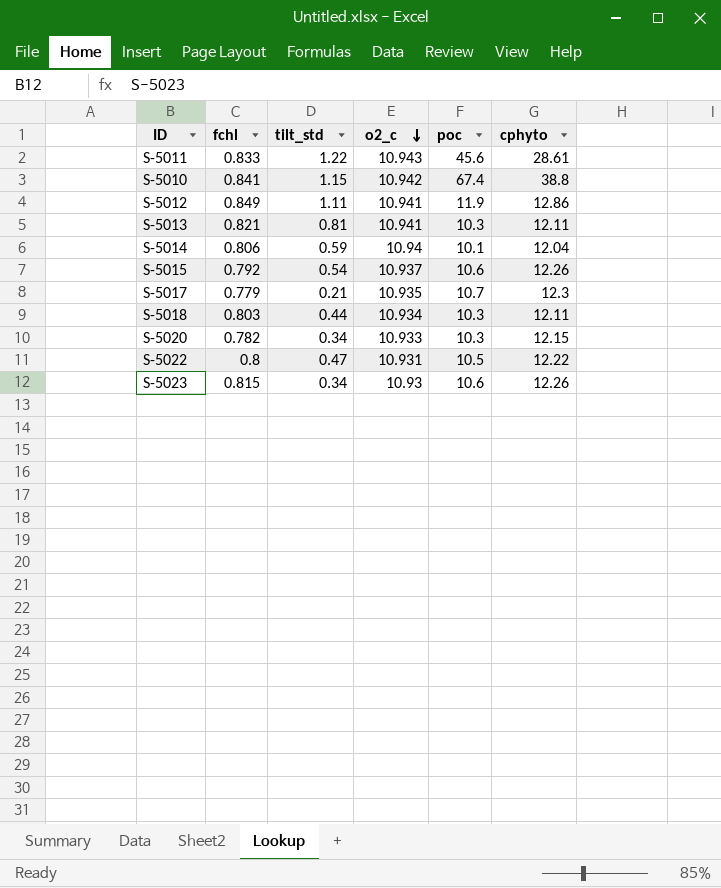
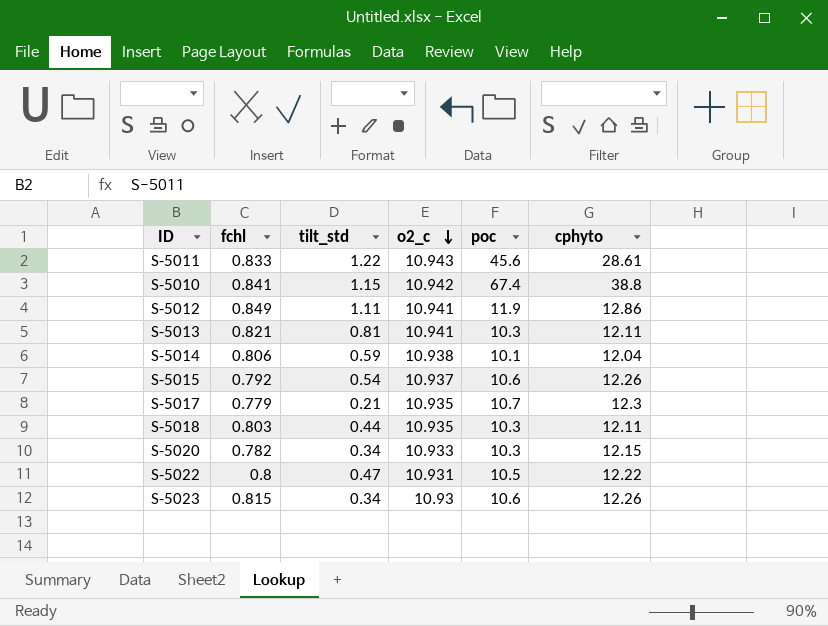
S-5014 | o2_c: 10.94 -> 10.938
S-5018 | o2_c: 10.934 -> 10.935

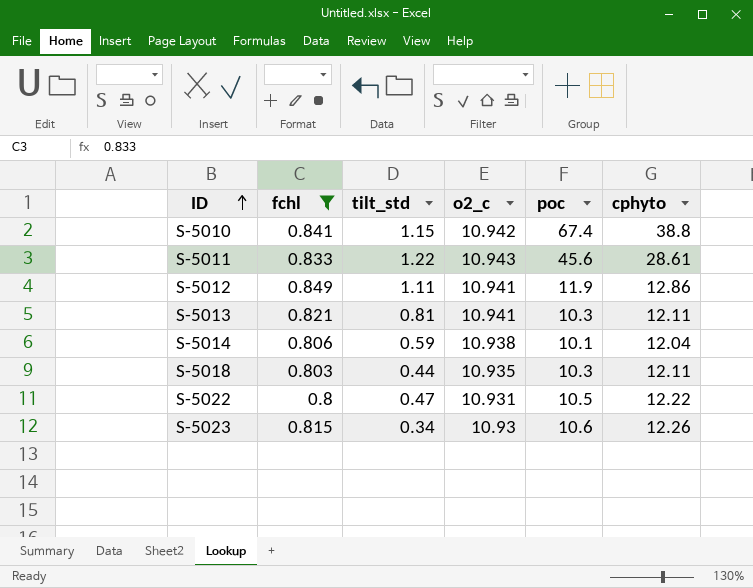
filter: none -> fchl >= 0.8
row order: o2_c descending -> ID ascending

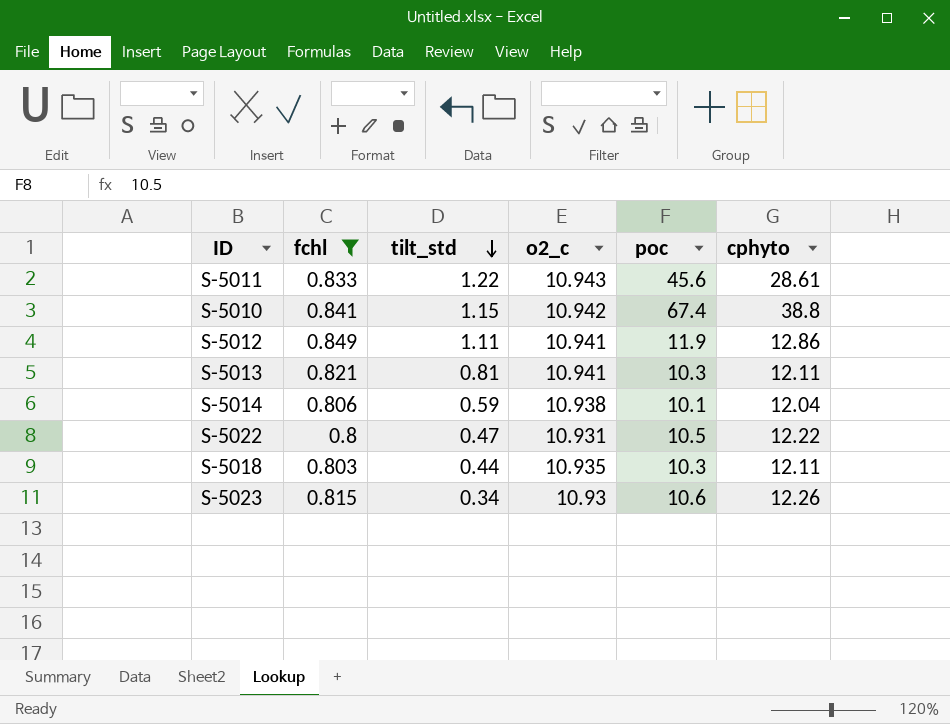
row order: ID ascending -> tilt_std descending

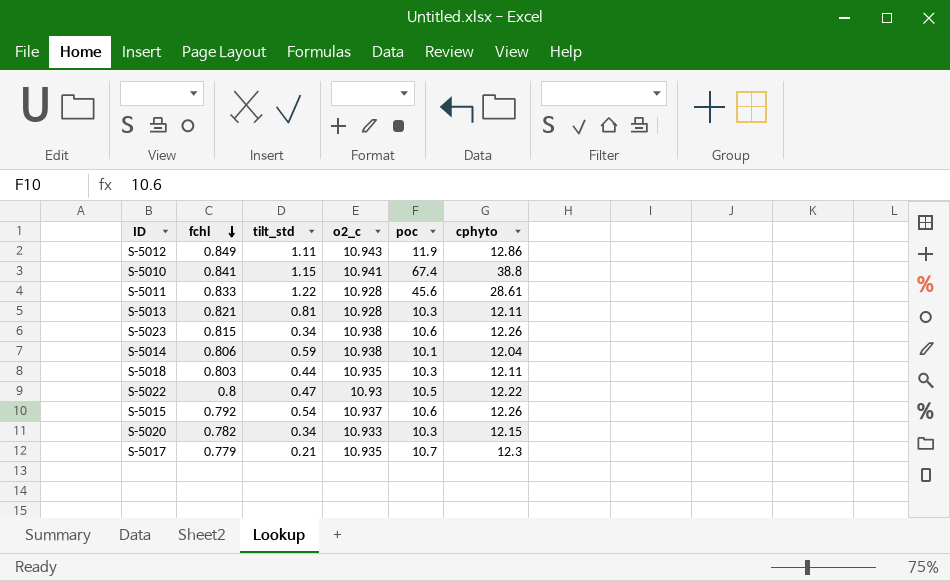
filter: fchl >= 0.8 -> none
row order: tilt_std descending -> fchl descending
S-5012 | o2_c: 10.941 -> 10.943
S-5010 | o2_c: 10.942 -> 10.941
S-5011 | o2_c: 10.943 -> 10.928
S-5013 | o2_c: 10.941 -> 10.928
S-5023 | o2_c: 10.93 -> 10.938
S-5022 | o2_c: 10.931 -> 10.93

